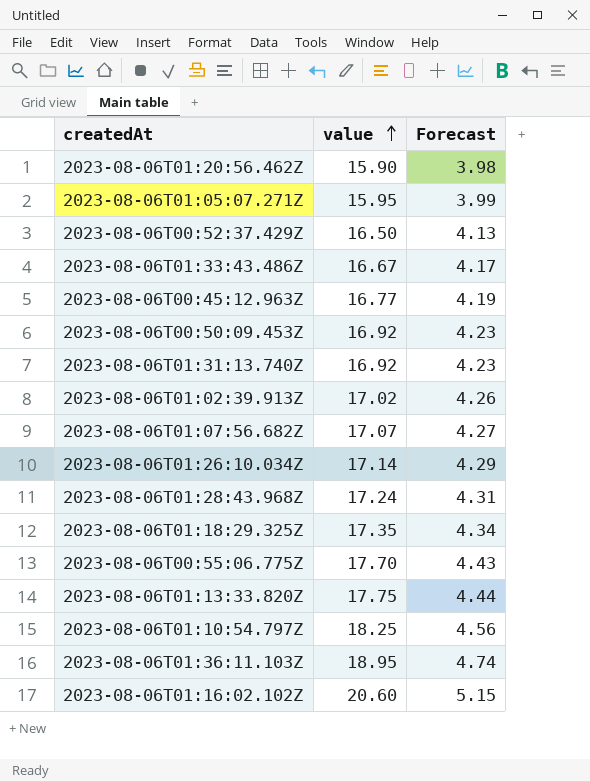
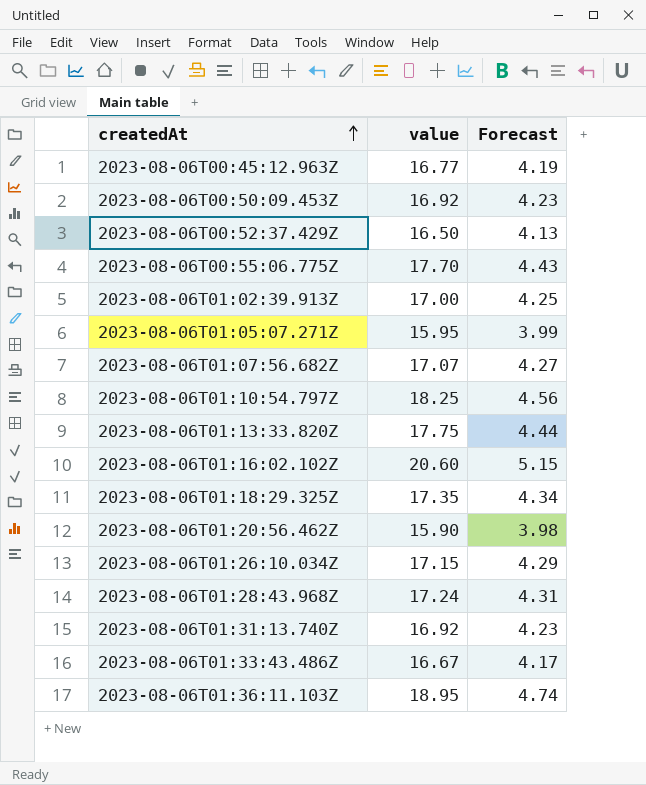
row order: value ascending -> createdAt ascending
2023-08-06T01:02:39.913Z | value: 17.02 -> 17.00
2023-08-06T01:02:39.913Z | Forecast: 4.26 -> 4.25
2023-08-06T01:26:10.034Z | value: 17.14 -> 17.15

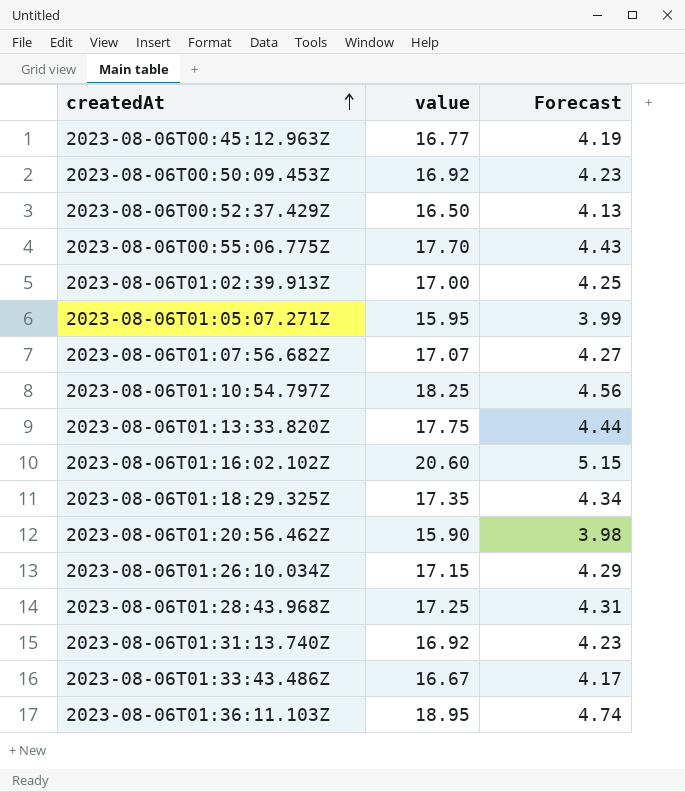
2023-08-06T01:28:43.968Z | value: 17.24 -> 17.25

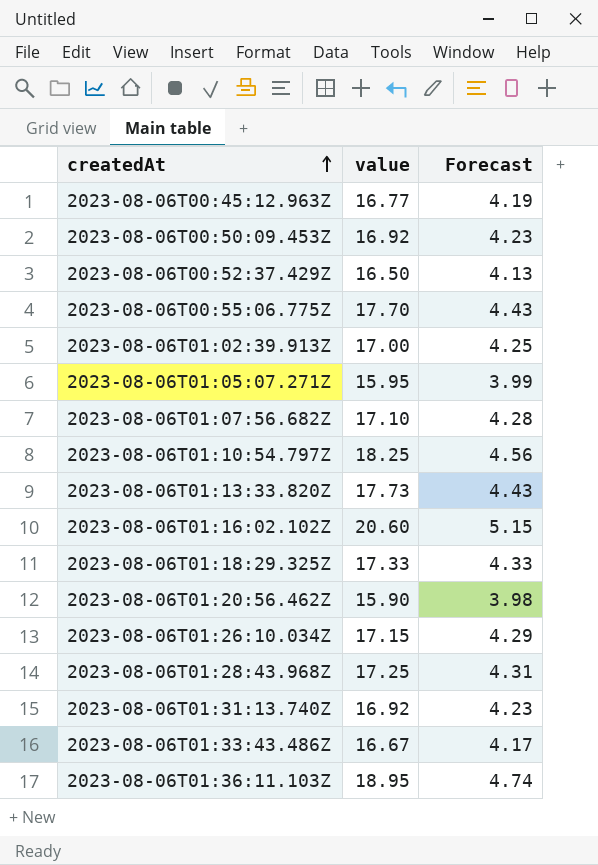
2023-08-06T01:07:56.682Z | value: 17.07 -> 17.10
2023-08-06T01:07:56.682Z | Forecast: 4.27 -> 4.28
2023-08-06T01:13:33.820Z | value: 17.75 -> 17.73
2023-08-06T01:13:33.820Z | Forecast: 4.44 -> 4.43
2023-08-06T01:18:29.325Z | value: 17.35 -> 17.33
2023-08-06T01:18:29.325Z | Forecast: 4.34 -> 4.33

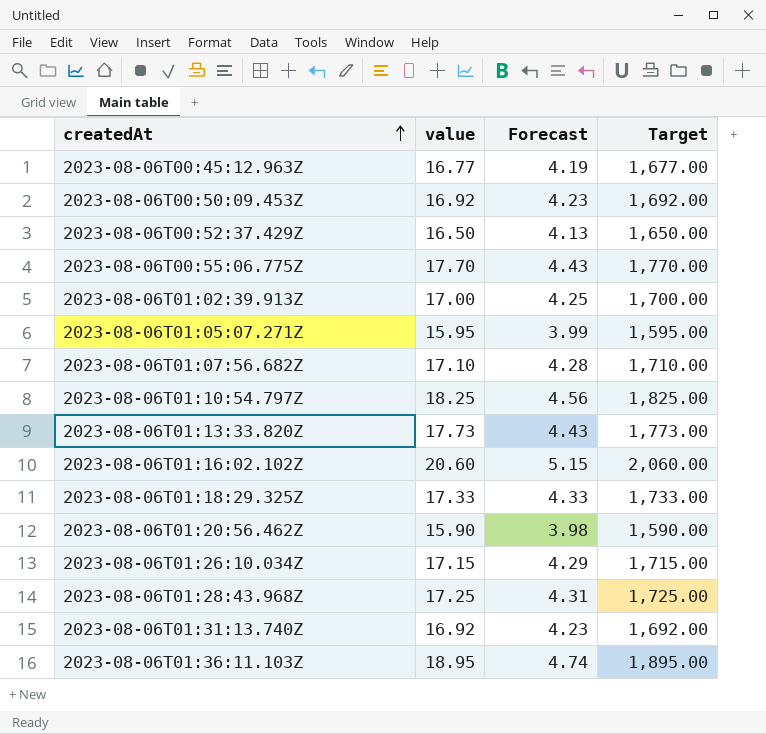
column Target | formula: none -> [value] * 100
row 2023-08-06T01:33:43.486Z: 16.67 | 4.17 -> none

